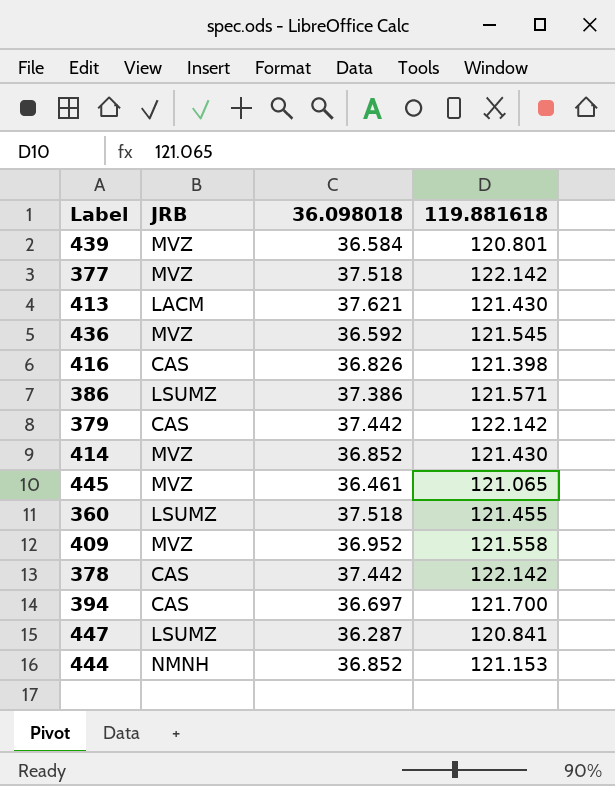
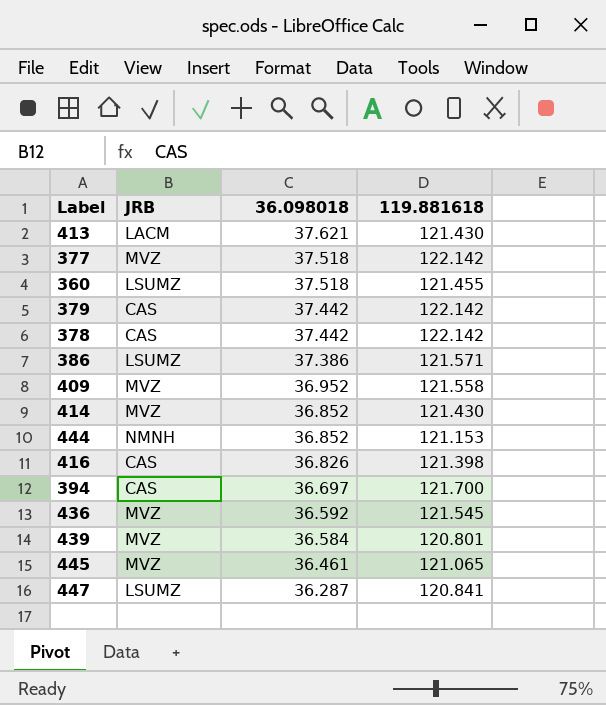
row order: none -> 36.098018 descending

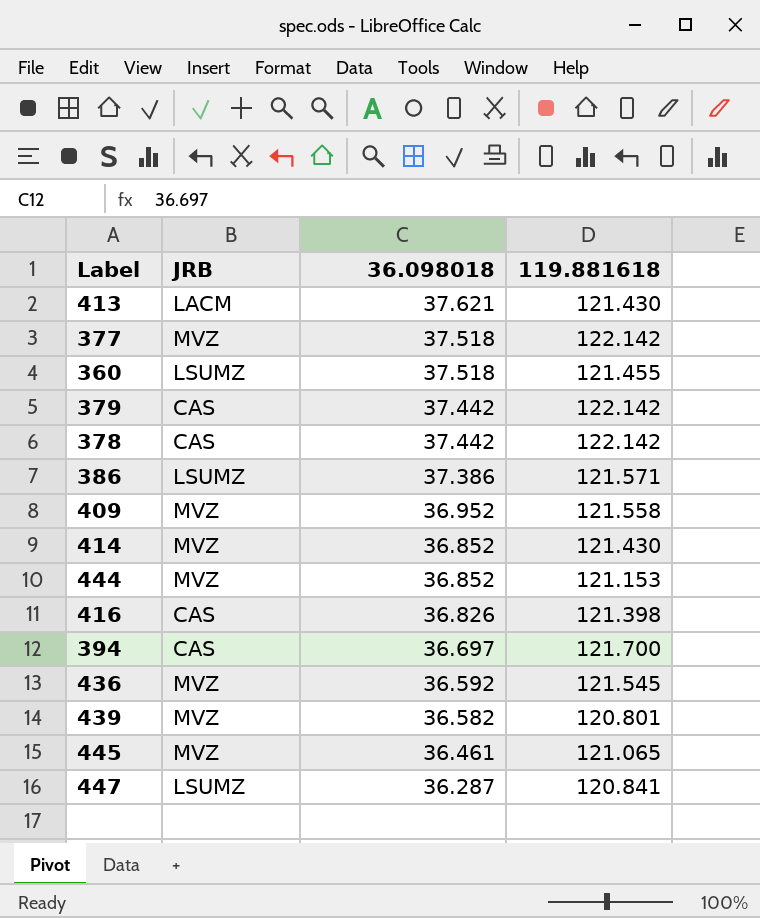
444 | JRB: NMNH -> MVZ
439 | 36.098018: 36.584 -> 36.582

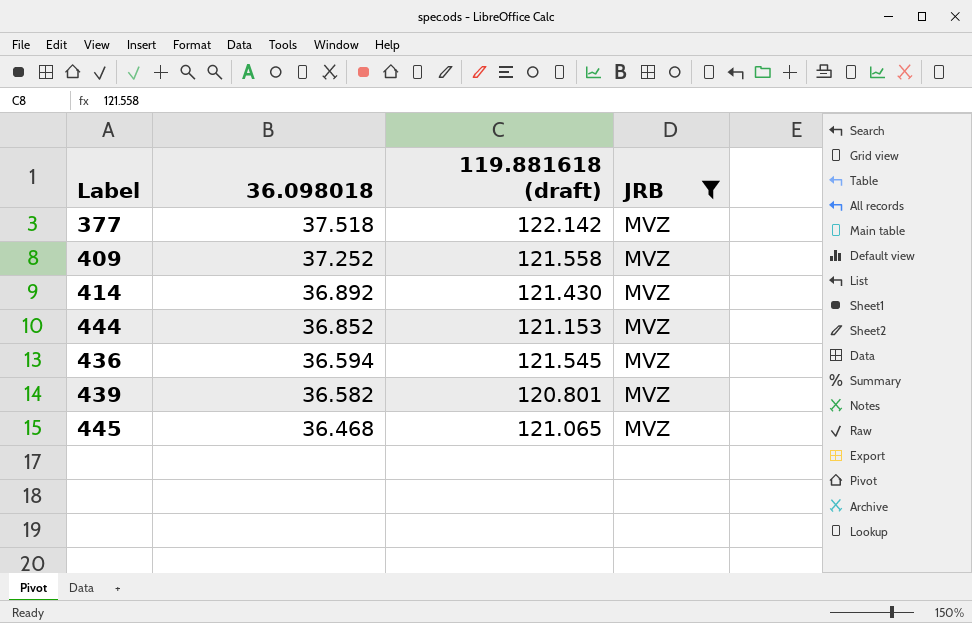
filter: none -> JRB = MVZ
column name: 119.881618 -> 119.881618 (draft)
column JRB | position: 2 -> 4
409 | 36.098018: 36.952 -> 37.252
414 | 36.098018: 36.852 -> 36.892
436 | 36.098018: 36.592 -> 36.594
445 | 36.098018: 36.461 -> 36.468

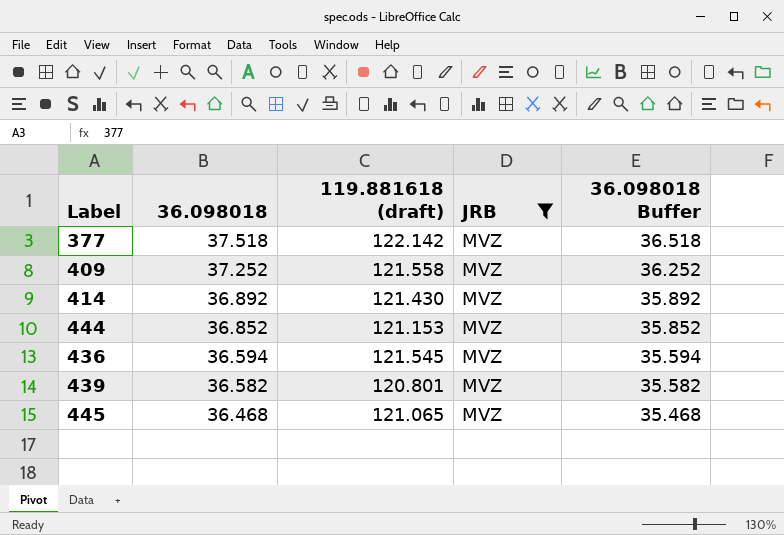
column 36.098018 Buffer | formula: none -> [36.098018] - 1

